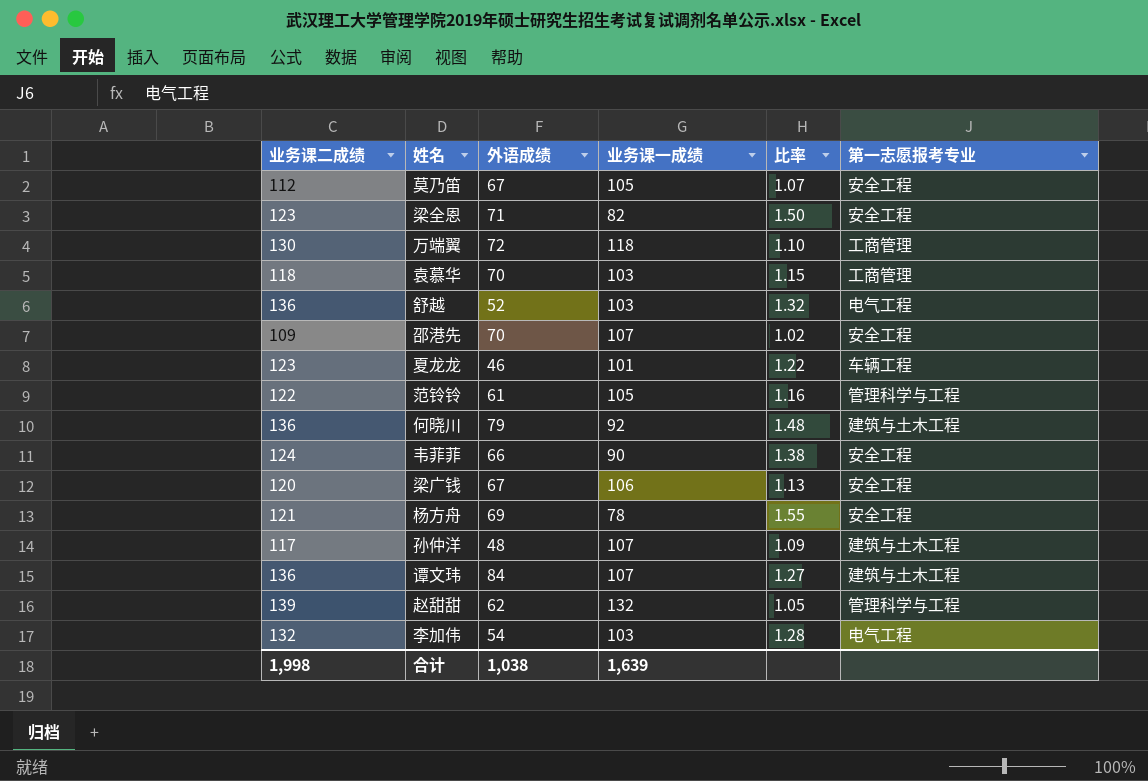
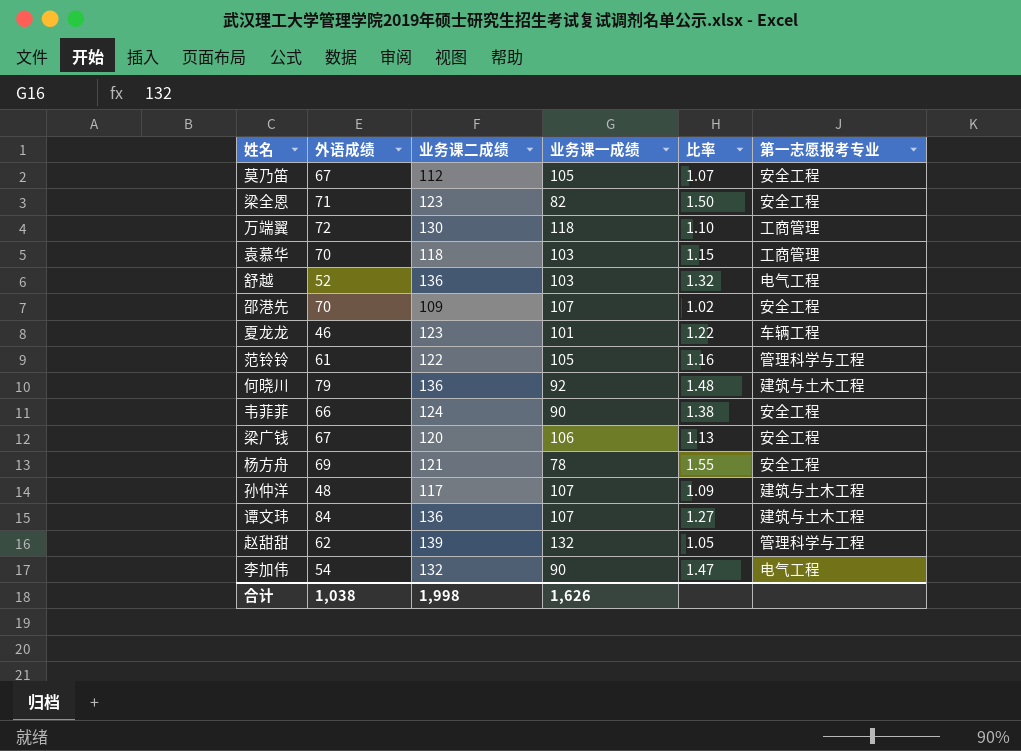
column 业务课二成绩 | position: 1 -> 3
李加伟 | 业务课一成绩: 103 -> 90
李加伟 | 比率: 1.28 -> 1.47
合计 | 业务课一成绩: 1,639 -> 1,626

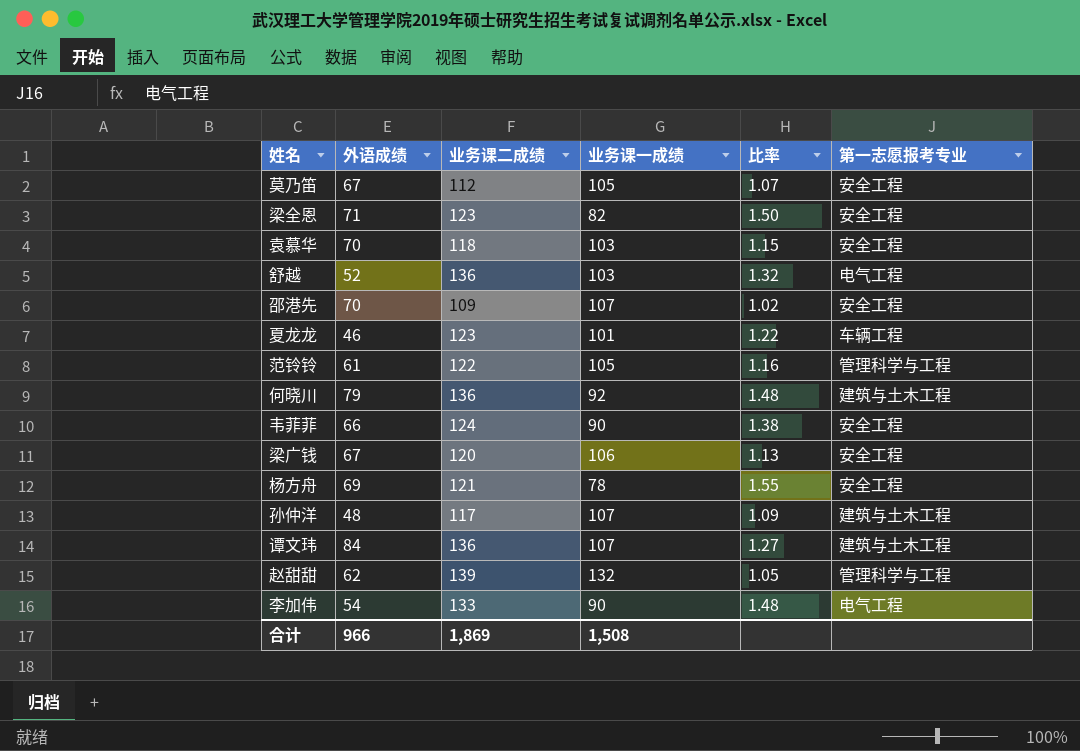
row 万端翼: 72 | 130 | 118 | 1.10 | 工商管理 -> none
袁慕华 | 第一志愿报考专业: 工商管理 -> 安全工程
李加伟 | 业务课二成绩: 132 -> 133
李加伟 | 比率: 1.47 -> 1.48
合计 | 外语成绩: 1,038 -> 966
合计 | 业务课二成绩: 1,998 -> 1,869
合计 | 业务课一成绩: 1,626 -> 1,508

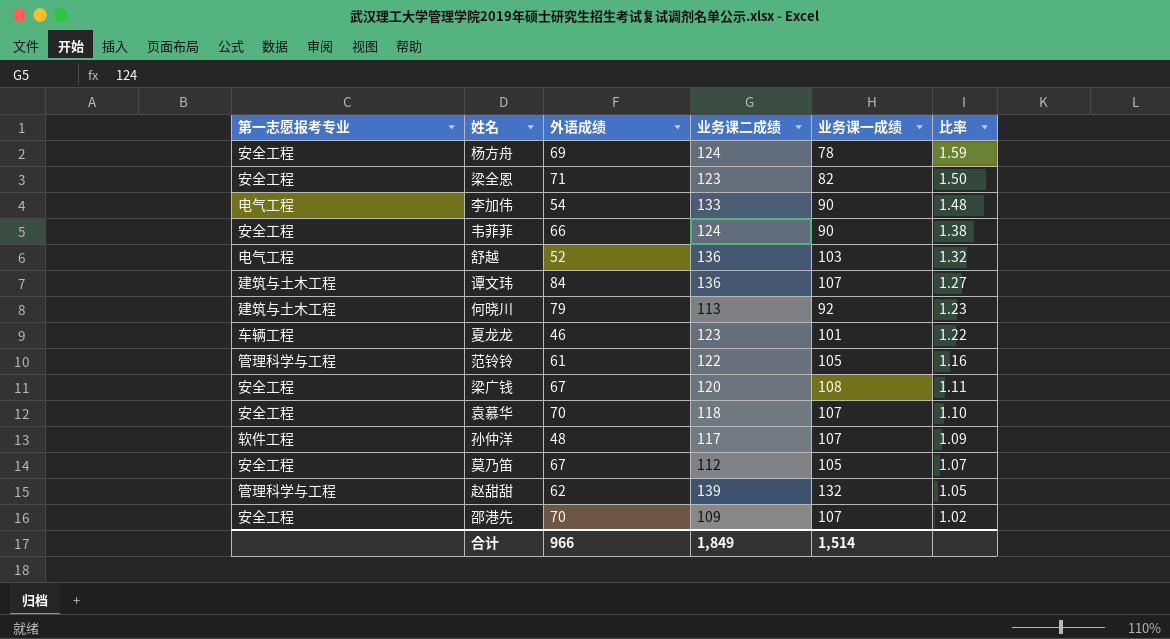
row order: none -> 比率 descending
column 第一志愿报考专业 | position: 6 -> 1
杨方舟 | 业务课二成绩: 121 -> 124
杨方舟 | 比率: 1.55 -> 1.59
何晓川 | 业务课二成绩: 136 -> 113
何晓川 | 比率: 1.48 -> 1.23
梁广钱 | 业务课一成绩: 106 -> 108
梁广钱 | 比率: 1.13 -> 1.11
袁慕华 | 业务课一成绩: 103 -> 107
袁慕华 | 比率: 1.15 -> 1.10
孙仲洋 | 第一志愿报考专业: 建筑与土木工程 -> 软件工程
合计 | 业务课二成绩: 1,869 -> 1,849
合计 | 业务课一成绩: 1,508 -> 1,514

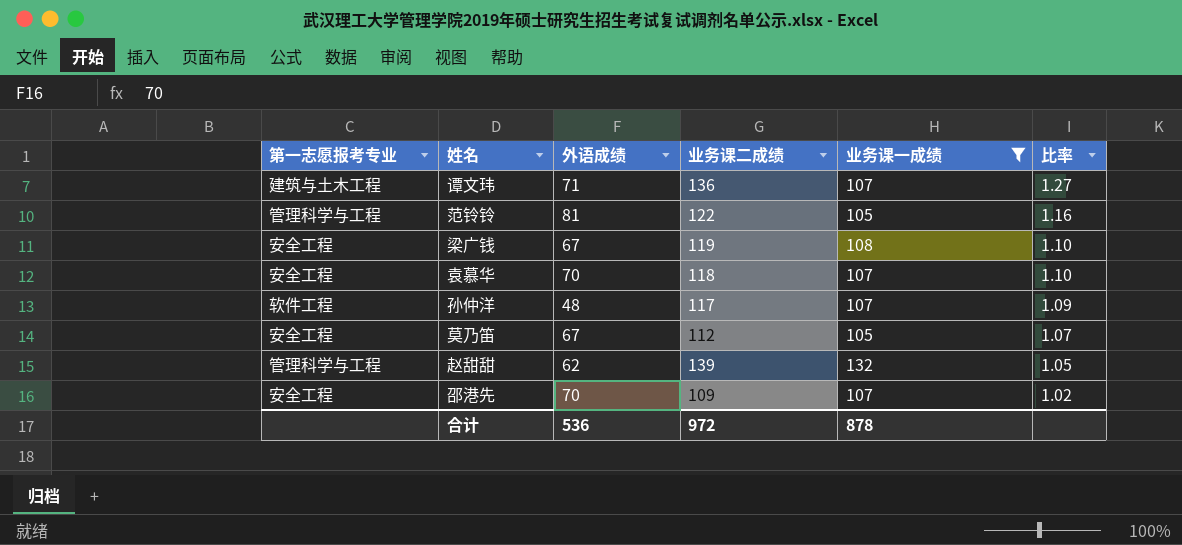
filter: none -> 业务课一成绩 >= 105
谭文玮 | 外语成绩: 84 -> 71
范铃铃 | 外语成绩: 61 -> 81
梁广钱 | 业务课二成绩: 120 -> 119
梁广钱 | 比率: 1.11 -> 1.10
合计 | 外语成绩: 966 -> 536
合计 | 业务课二成绩: 1,849 -> 972
合计 | 业务课一成绩: 1,514 -> 878

